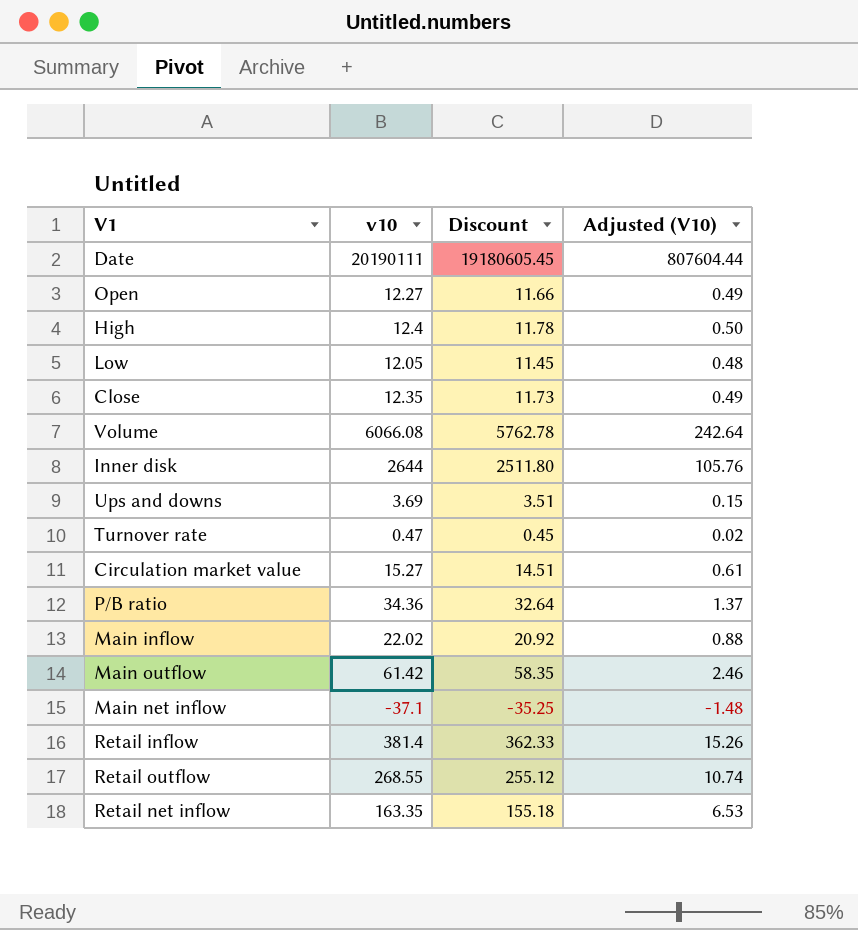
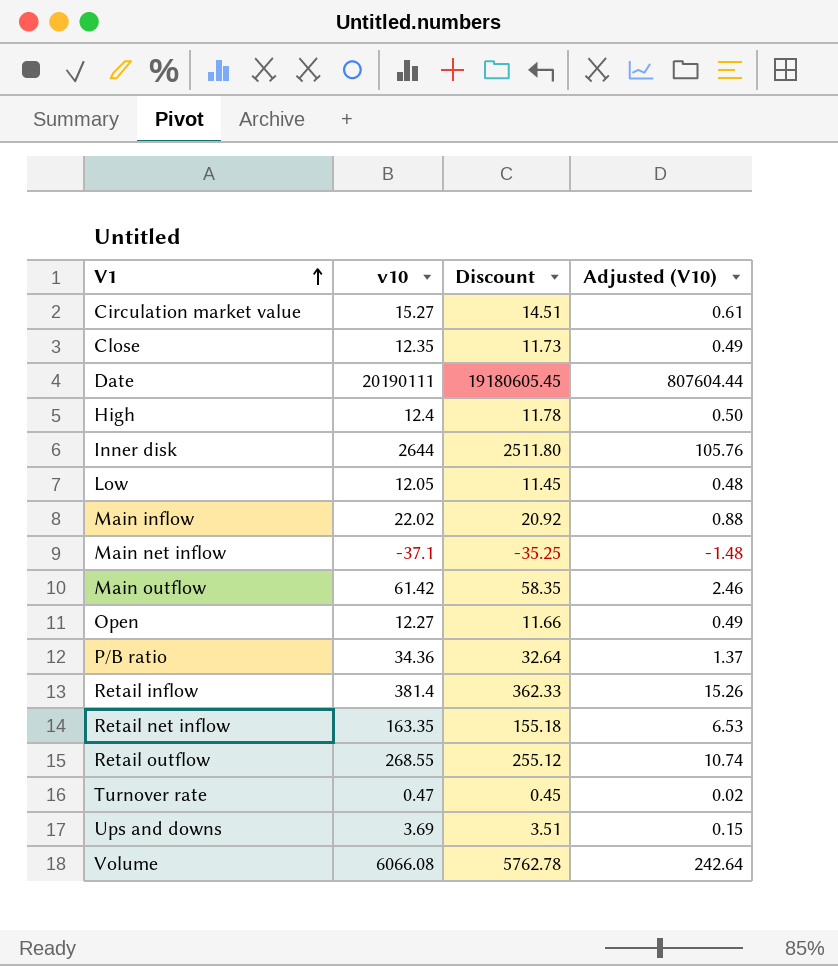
row order: none -> V1 ascending

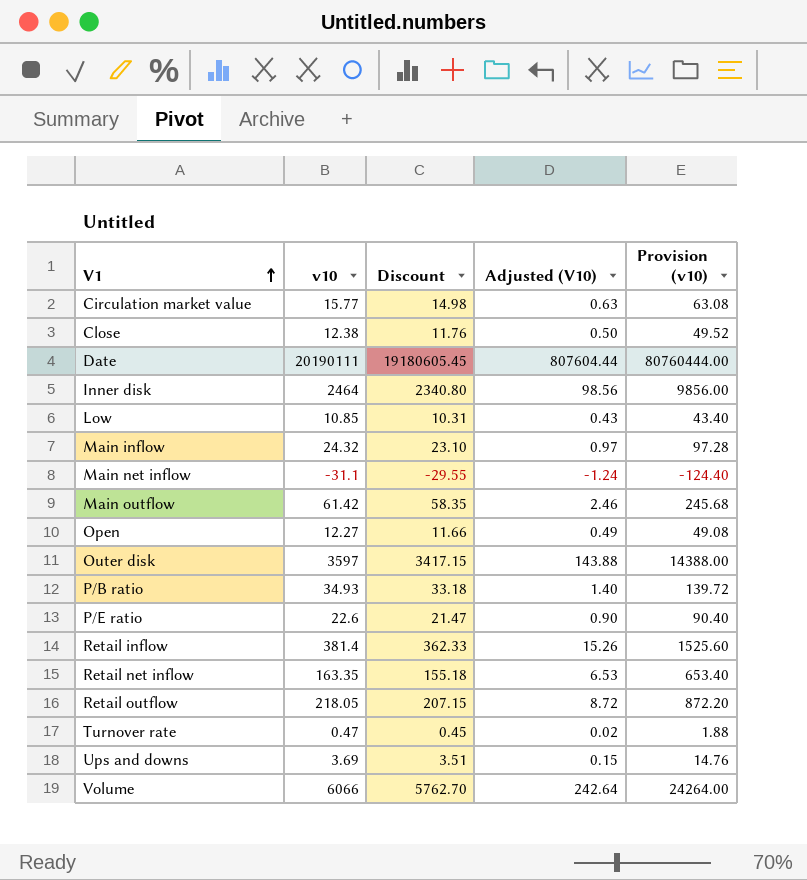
column Provision (v10) | formula: none -> [v10] * 4
row High: 12.4 | 11.78 | 0.50 -> none
Circulation market value | v10: 15.27 -> 15.77
Circulation market value | Discount: 14.51 -> 14.98
Circulation market value | Adjusted (V10): 0.61 -> 0.63
Close | v10: 12.35 -> 12.38
Close | Discount: 11.73 -> 11.76
Close | Adjusted (V10): 0.49 -> 0.50
Inner disk | v10: 2644 -> 2464
Inner disk | Discount: 2511.80 -> 2340.80
Inner disk | Adjusted (V10): 105.76 -> 98.56
Low | v10: 12.05 -> 10.85
Low | Discount: 11.45 -> 10.31
Low | Adjusted (V10): 0.48 -> 0.43
Main inflow | v10: 22.02 -> 24.32
Main inflow | Discount: 20.92 -> 23.10
Main inflow | Adjusted (V10): 0.88 -> 0.97
Main net inflow | v10: -37.1 -> -31.1
Main net inflow | Discount: -35.25 -> -29.55
Main net inflow | Adjusted (V10): -1.48 -> -1.24
row Outer disk: none -> 3597 | 3417.15 | 143.88 | 14388.00
P/B ratio | v10: 34.36 -> 34.93
P/B ratio | Discount: 32.64 -> 33.18
P/B ratio | Adjusted (V10): 1.37 -> 1.40
row P/E ratio: none -> 22.6 | 21.47 | 0.90 | 90.40
Retail outflow | v10: 268.55 -> 218.05
Retail outflow | Discount: 255.12 -> 207.15
Retail outflow | Adjusted (V10): 10.74 -> 8.72
Volume | v10: 6066.08 -> 6066
Volume | Discount: 5762.78 -> 5762.70

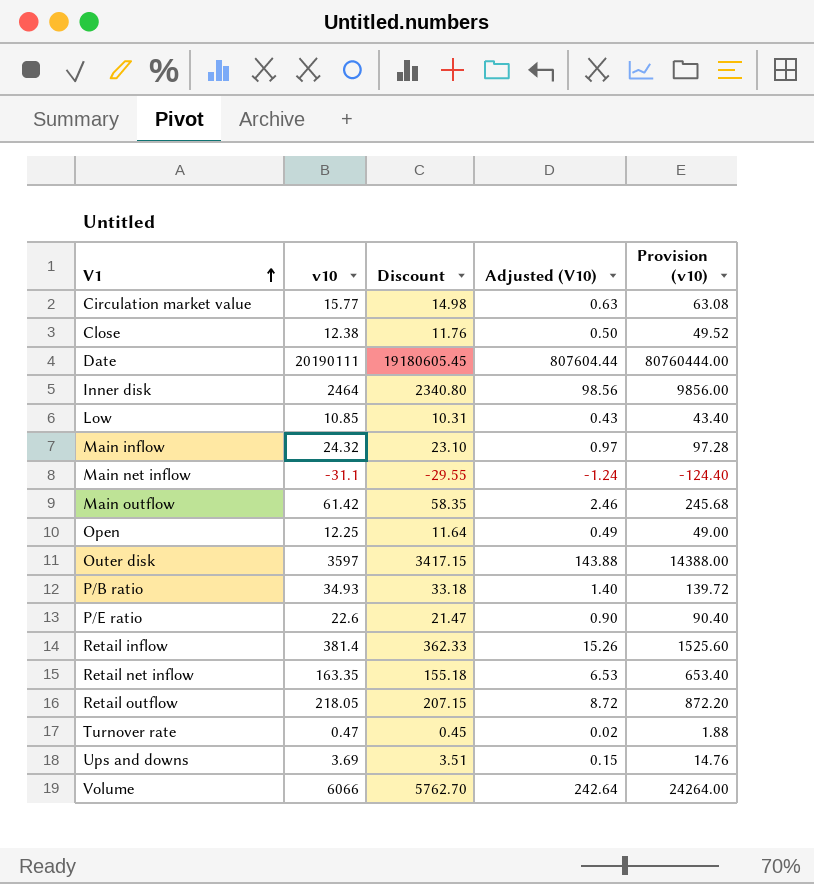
Open | v10: 12.27 -> 12.25
Open | Discount: 11.66 -> 11.64
Open | Provision (v10): 49.08 -> 49.00

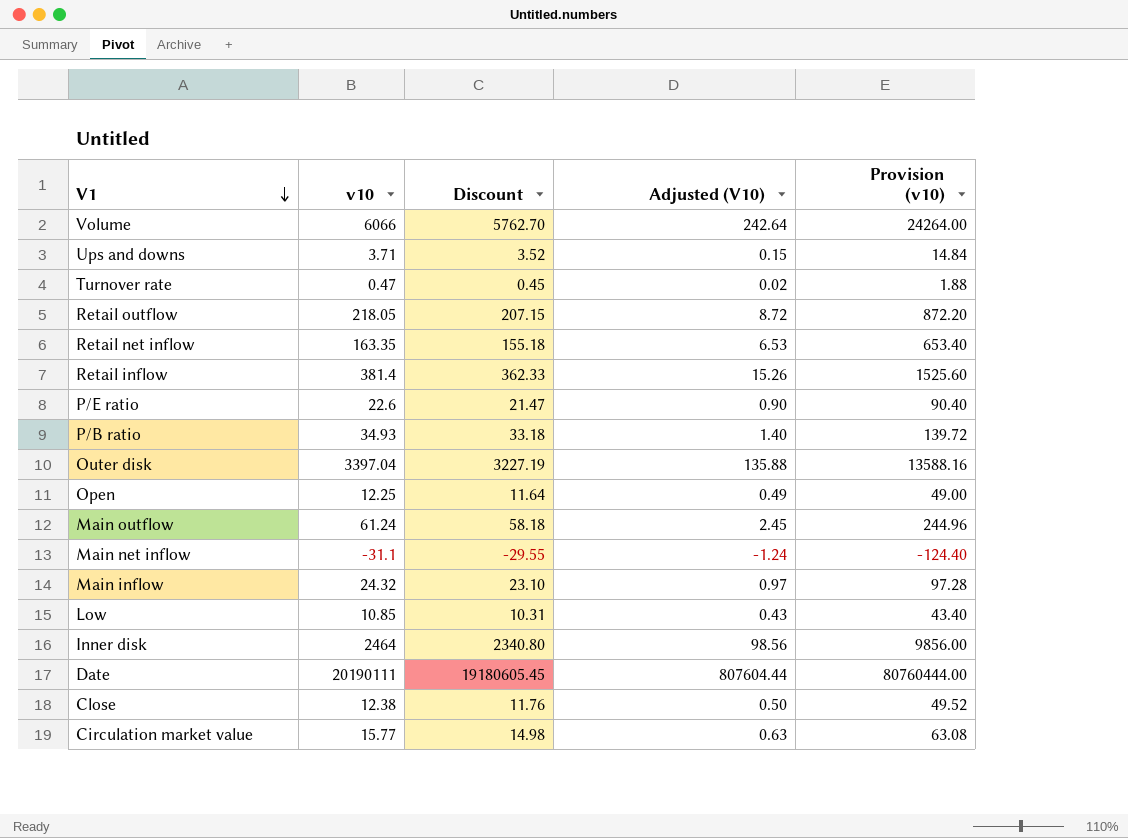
row order: V1 ascending -> V1 descending
Ups and downs | v10: 3.69 -> 3.71
Ups and downs | Discount: 3.51 -> 3.52
Ups and downs | Provision (v10): 14.76 -> 14.84
Outer disk | v10: 3597 -> 3397.04
Outer disk | Discount: 3417.15 -> 3227.19
Outer disk | Adjusted (V10): 143.88 -> 135.88
Outer disk | Provision (v10): 14388.00 -> 13588.16
Main outflow | v10: 61.42 -> 61.24
Main outflow | Discount: 58.35 -> 58.18
Main outflow | Adjusted (V10): 2.46 -> 2.45
Main outflow | Provision (v10): 245.68 -> 244.96

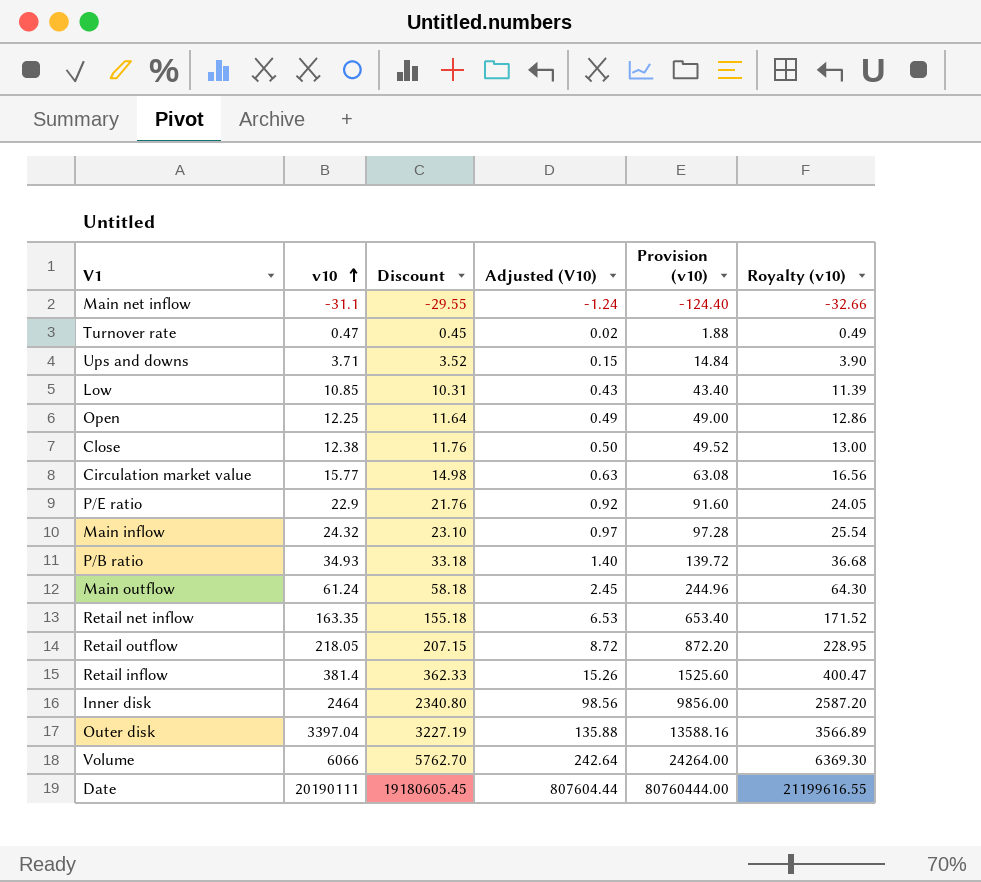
row order: V1 descending -> v10 ascending
column Royalty (v10) | formula: none -> [v10] * 1.05
P/E ratio | v10: 22.6 -> 22.9
P/E ratio | Discount: 21.47 -> 21.76
P/E ratio | Adjusted (V10): 0.90 -> 0.92
P/E ratio | Provision (v10): 90.40 -> 91.60

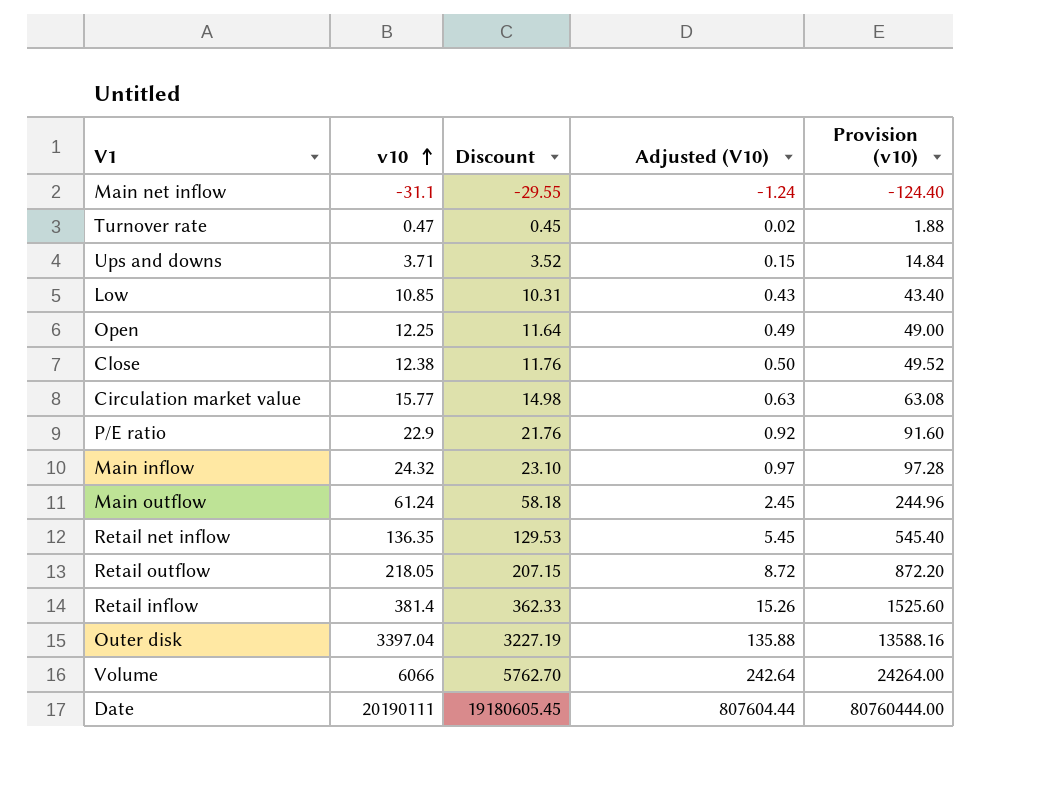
column Royalty (v10) | formula: [v10] * 1.05 -> none
row P/B ratio: 34.93 | 33.18 | 1.40 | 139.72 | 36.68 -> none
row Inner disk: 2464 | 2340.80 | 98.56 | 9856.00 | 2587.20 -> none
Retail net inflow | v10: 163.35 -> 136.35
Retail net inflow | Discount: 155.18 -> 129.53
Retail net inflow | Adjusted (V10): 6.53 -> 5.45
Retail net inflow | Provision (v10): 653.40 -> 545.40

